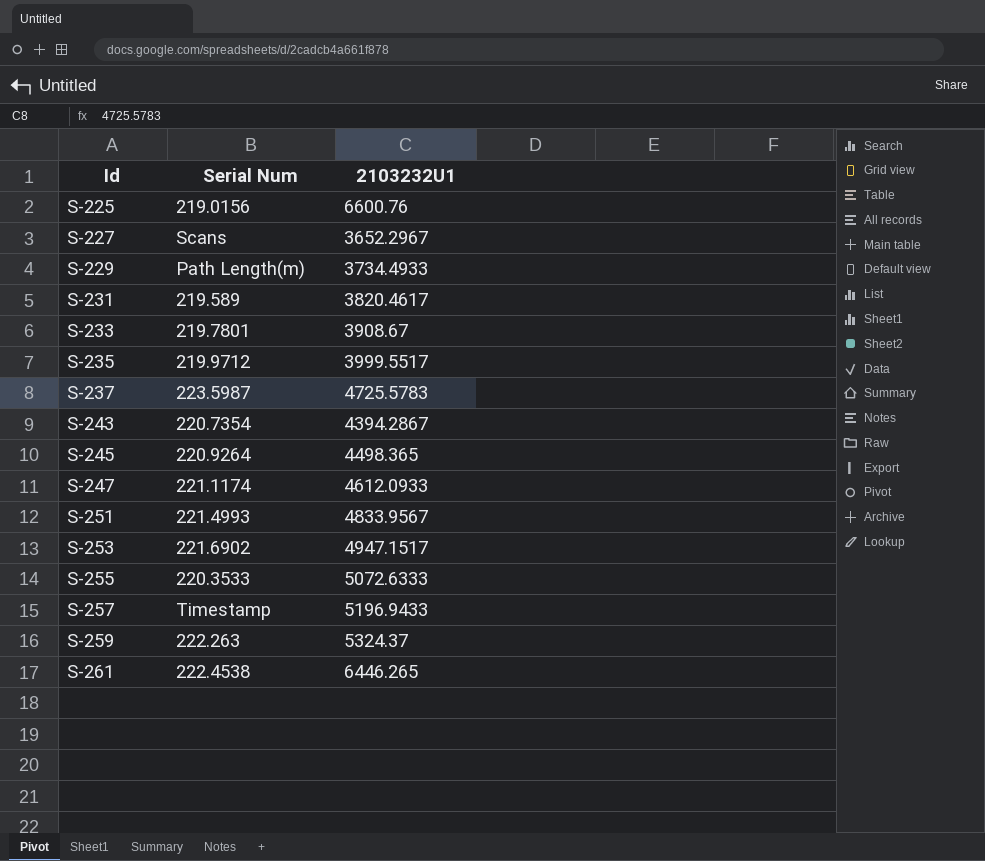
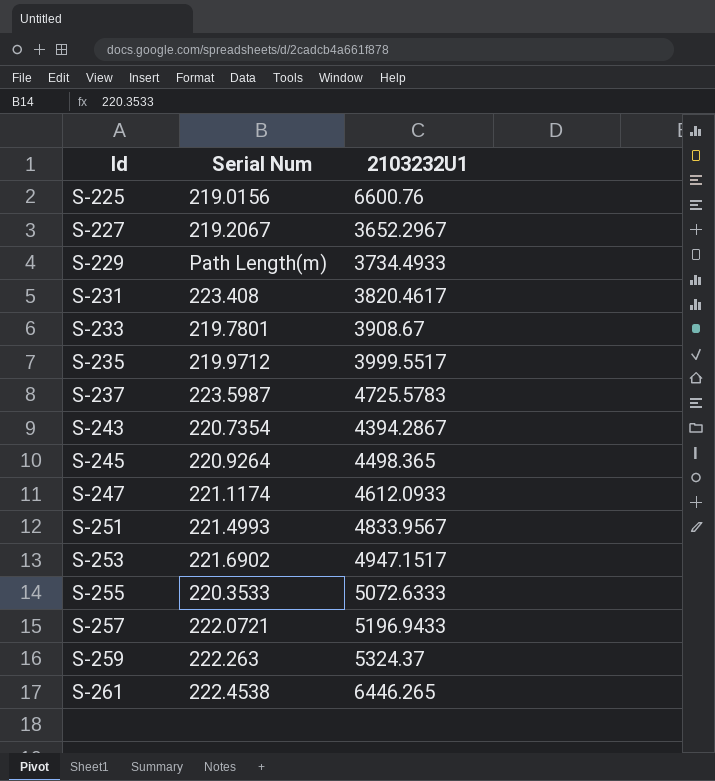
S-227 | Serial Num: Scans -> 219.2067
S-231 | Serial Num: 219.589 -> 223.408
S-257 | Serial Num: Timestamp -> 222.0721

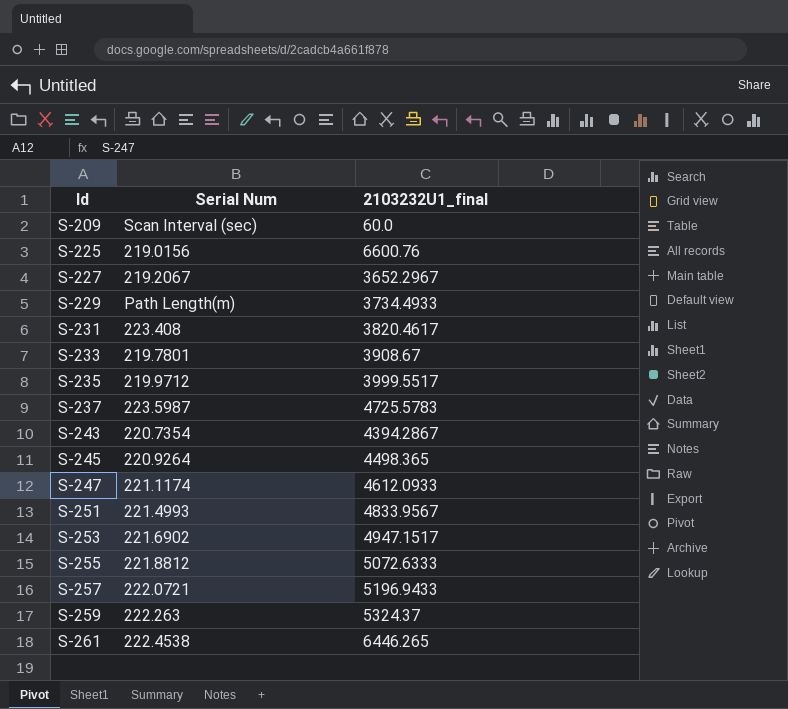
column name: 2103232U1 -> 2103232U1_final
row S-209: none -> Scan Interval (sec) | 60.0
S-255 | Serial Num: 220.3533 -> 221.8812

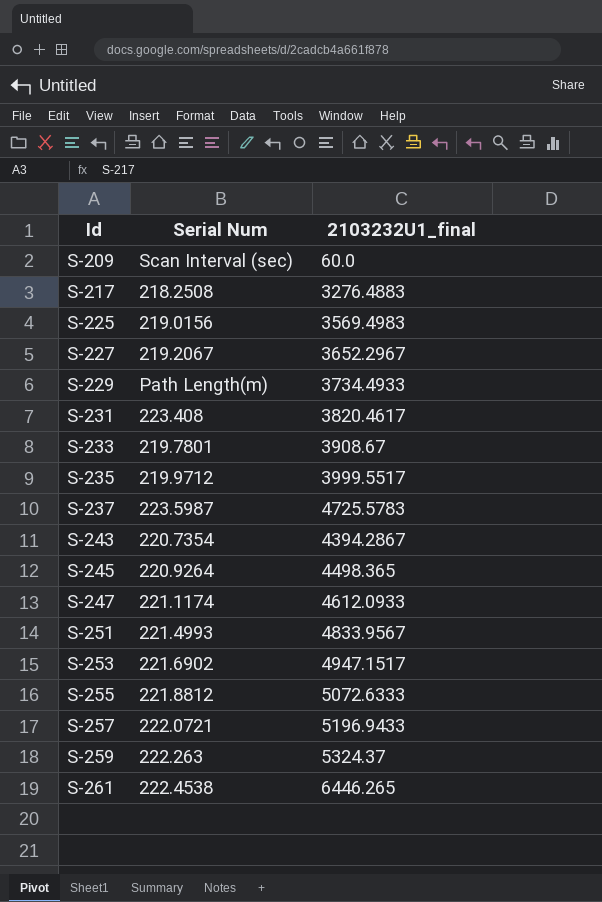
row S-217: none -> 218.2508 | 3276.4883
S-225 | 2103232U1_final: 6600.76 -> 3569.4983

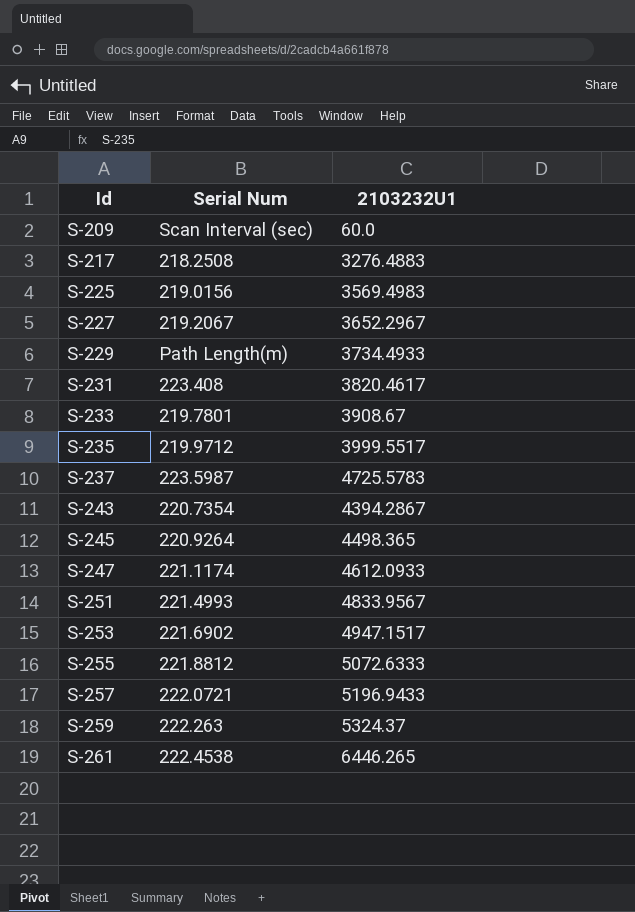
column name: 2103232U1_final -> 2103232U1

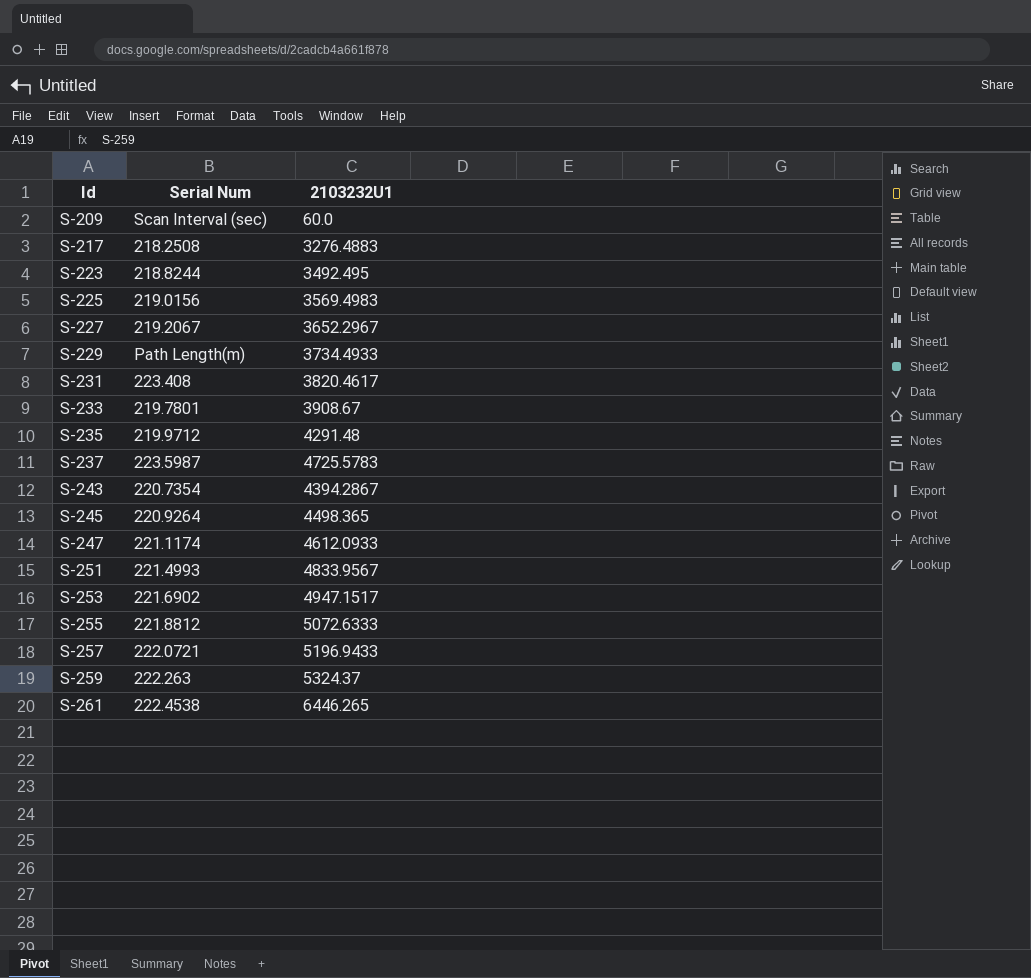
row S-223: none -> 218.8244 | 3492.495
S-235 | 2103232U1: 3999.5517 -> 4291.48

